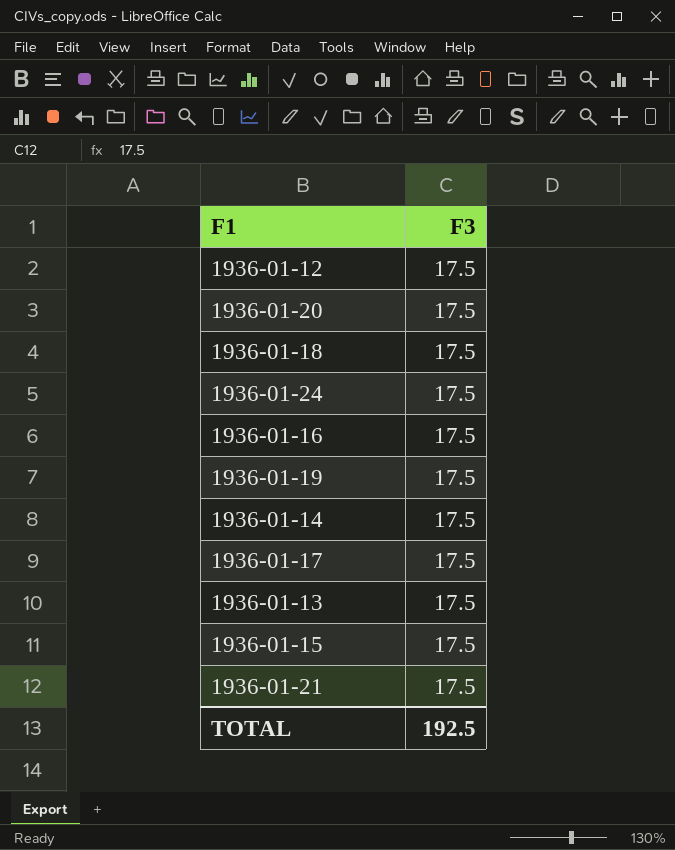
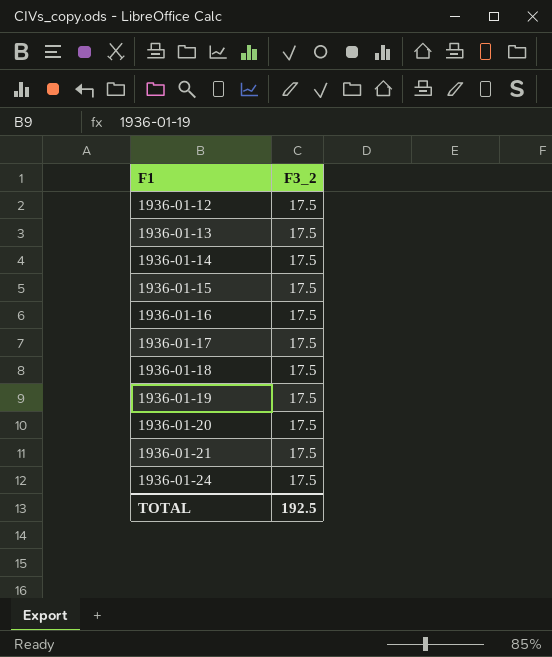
row order: none -> F1 ascending
column name: F3 -> F3_2

